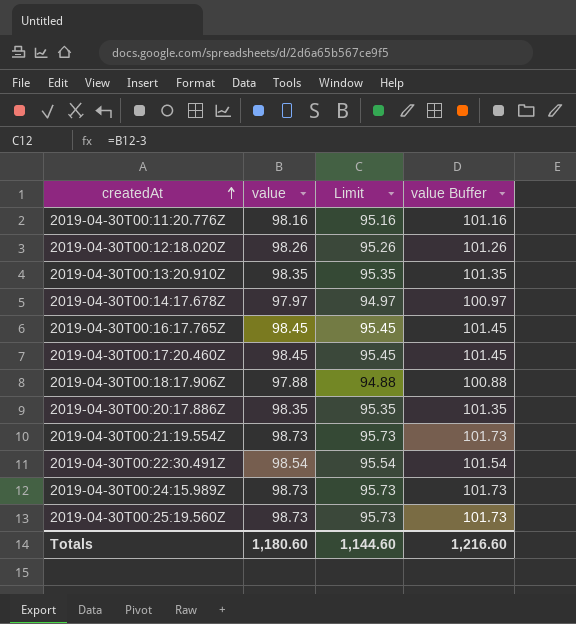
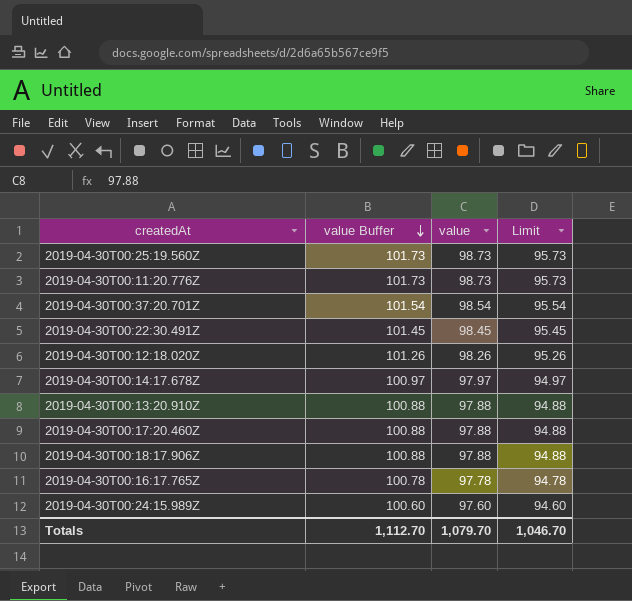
row order: createdAt ascending -> value Buffer descending
column value Buffer | position: 4 -> 2
row 2019-04-30T00:20:17.886Z: 98.35 | 95.35 | 101.35 -> none
row 2019-04-30T00:21:19.554Z: 98.73 | 95.73 | 101.73 -> none
2019-04-30T00:11:20.776Z | value Buffer: 101.16 -> 101.73
2019-04-30T00:11:20.776Z | value: 98.16 -> 98.73
2019-04-30T00:11:20.776Z | Limit: 95.16 -> 95.73
row 2019-04-30T00:37:20.701Z: none -> 101.54 | 98.54 | 95.54
2019-04-30T00:22:30.491Z | value Buffer: 101.54 -> 101.45
2019-04-30T00:22:30.491Z | value: 98.54 -> 98.45
2019-04-30T00:22:30.491Z | Limit: 95.54 -> 95.45
2019-04-30T00:13:20.910Z | value Buffer: 101.35 -> 100.88
2019-04-30T00:13:20.910Z | value: 98.35 -> 97.88
2019-04-30T00:13:20.910Z | Limit: 95.35 -> 94.88
2019-04-30T00:17:20.460Z | value Buffer: 101.45 -> 100.88
2019-04-30T00:17:20.460Z | value: 98.45 -> 97.88
2019-04-30T00:17:20.460Z | Limit: 95.45 -> 94.88
2019-04-30T00:16:17.765Z | value Buffer: 101.45 -> 100.78
2019-04-30T00:16:17.765Z | value: 98.45 -> 97.78
2019-04-30T00:16:17.765Z | Limit: 95.45 -> 94.78
2019-04-30T00:24:15.989Z | value Buffer: 101.73 -> 100.60
2019-04-30T00:24:15.989Z | value: 98.73 -> 97.60
2019-04-30T00:24:15.989Z | Limit: 95.73 -> 94.60
Totals | value Buffer: 1,216.60 -> 1,112.70
Totals | value: 1,180.60 -> 1,079.70
Totals | Limit: 1,144.60 -> 1,046.70

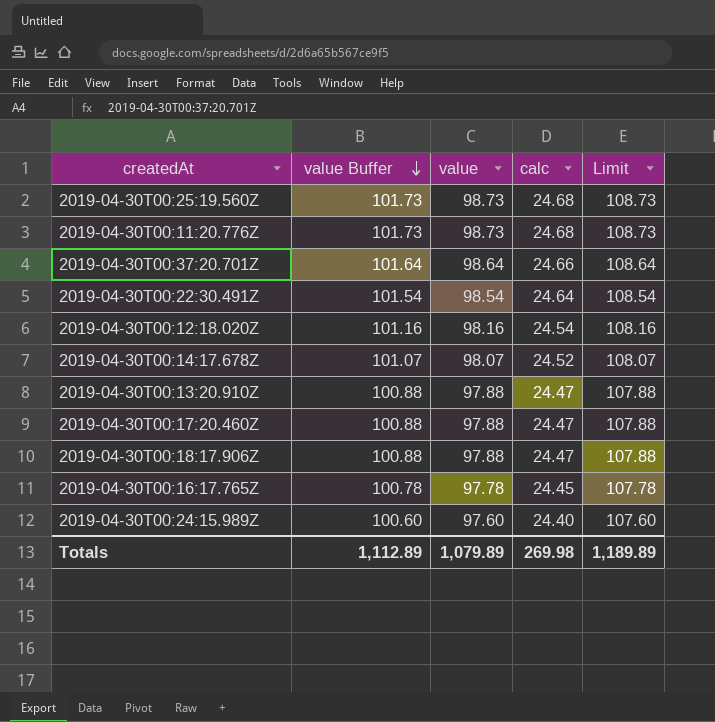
column calc | formula: none -> [value] * 0.25
column Limit | formula: [value] - 3 -> [value] + 10
2019-04-30T00:37:20.701Z | value Buffer: 101.54 -> 101.64
2019-04-30T00:37:20.701Z | value: 98.54 -> 98.64
2019-04-30T00:22:30.491Z | value Buffer: 101.45 -> 101.54
2019-04-30T00:22:30.491Z | value: 98.45 -> 98.54
2019-04-30T00:12:18.020Z | value Buffer: 101.26 -> 101.16
2019-04-30T00:12:18.020Z | value: 98.26 -> 98.16
2019-04-30T00:14:17.678Z | value Buffer: 100.97 -> 101.07
2019-04-30T00:14:17.678Z | value: 97.97 -> 98.07
Totals | value Buffer: 1,112.70 -> 1,112.89
Totals | value: 1,079.70 -> 1,079.89
Totals | Limit: 1,046.70 -> 1,189.89

